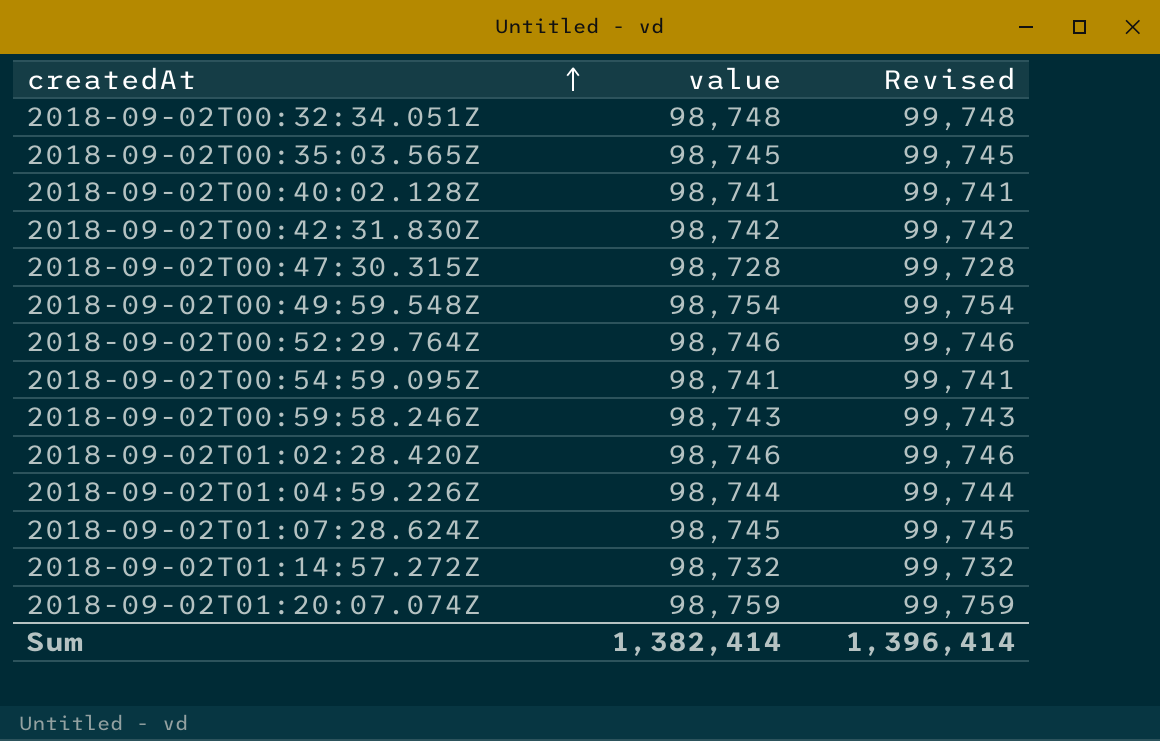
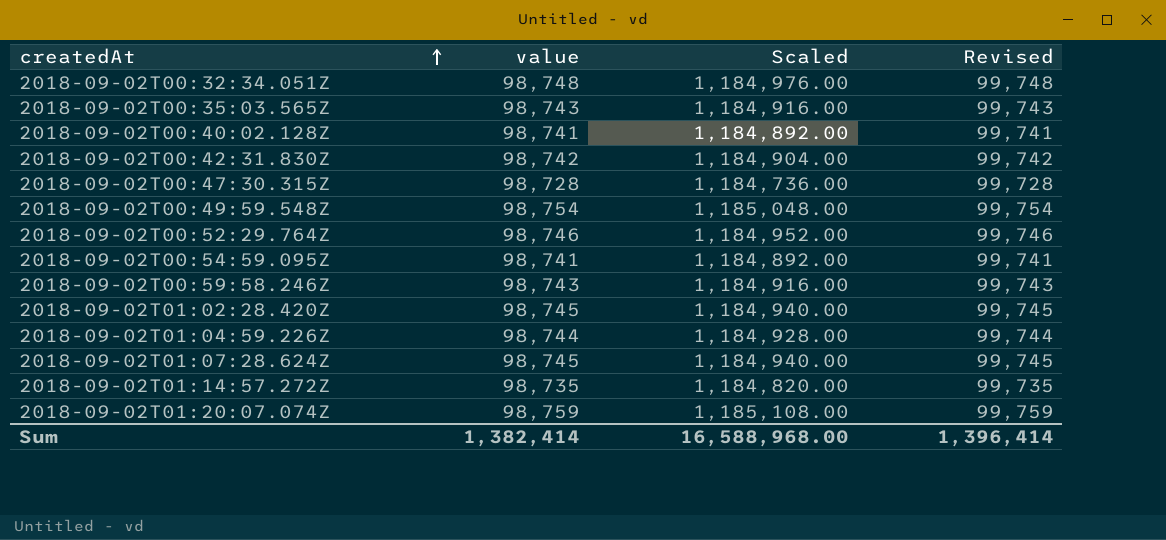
column Scaled | formula: none -> [value] * 12
2018-09-02T00:35:03.565Z | value: 98,745 -> 98,743
2018-09-02T00:35:03.565Z | Revised: 99,745 -> 99,743
2018-09-02T01:02:28.420Z | value: 98,746 -> 98,745
2018-09-02T01:02:28.420Z | Revised: 99,746 -> 99,745
2018-09-02T01:14:57.272Z | value: 98,732 -> 98,735
2018-09-02T01:14:57.272Z | Revised: 99,732 -> 99,735

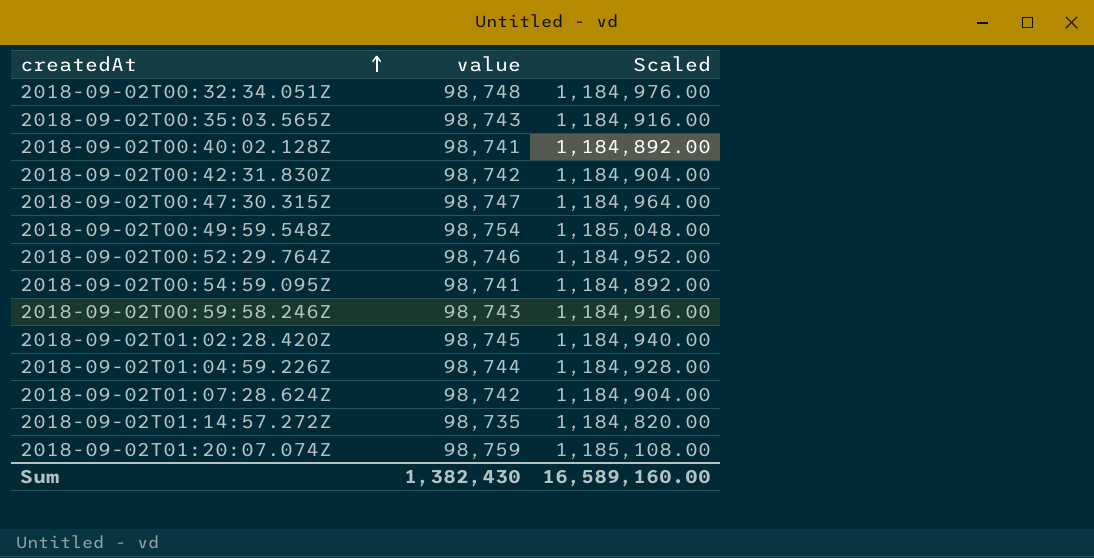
column Revised | formula: [value] + 1000 -> none
2018-09-02T00:47:30.315Z | value: 98,728 -> 98,747
2018-09-02T00:47:30.315Z | Scaled: 1,184,736.00 -> 1,184,964.00
2018-09-02T01:07:28.624Z | value: 98,745 -> 98,742
2018-09-02T01:07:28.624Z | Scaled: 1,184,940.00 -> 1,184,904.00
Sum | value: 1,382,414 -> 1,382,430
Sum | Scaled: 16,588,968.00 -> 16,589,160.00

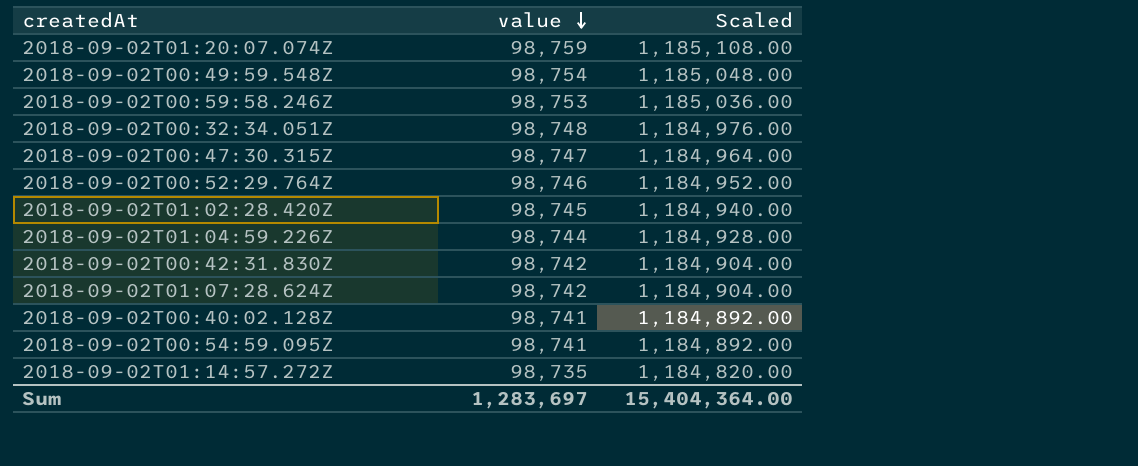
row order: createdAt ascending -> value descending
row 2018-09-02T00:35:03.565Z: 98,743 | 1,184,916.00 -> none
2018-09-02T00:59:58.246Z | value: 98,743 -> 98,753
2018-09-02T00:59:58.246Z | Scaled: 1,184,916.00 -> 1,185,036.00
Sum | value: 1,382,430 -> 1,283,697
Sum | Scaled: 16,589,160.00 -> 15,404,364.00

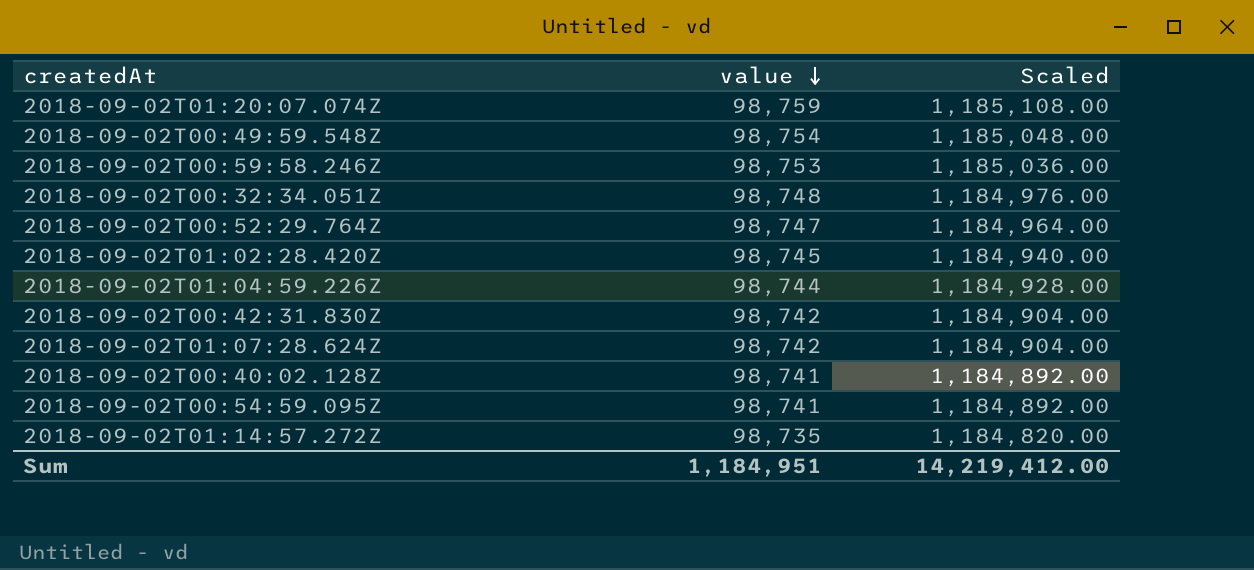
row 2018-09-02T00:47:30.315Z: 98,747 | 1,184,964.00 -> none
2018-09-02T00:52:29.764Z | value: 98,746 -> 98,747
2018-09-02T00:52:29.764Z | Scaled: 1,184,952.00 -> 1,184,964.00
Sum | value: 1,283,697 -> 1,184,951
Sum | Scaled: 15,404,364.00 -> 14,219,412.00

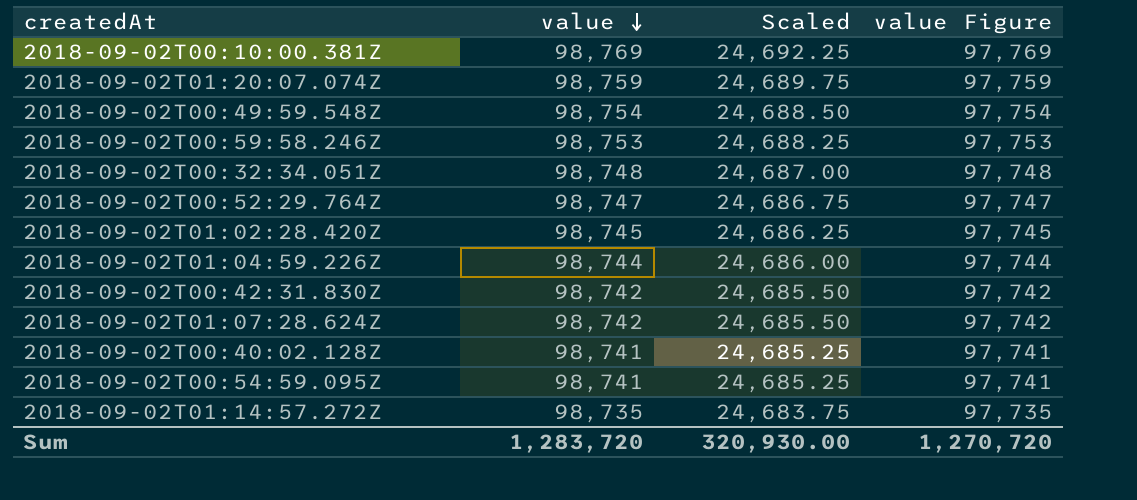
column Scaled | formula: [value] * 12 -> [value] * 0.25
column value Figure | formula: none -> [value] - 1000
row 2018-09-02T00:10:00.381Z: none -> 98,769 | 24,692.25 | 97,769
Sum | value: 1,184,951 -> 1,283,720
Sum | Scaled: 14,219,412.00 -> 320,930.00

